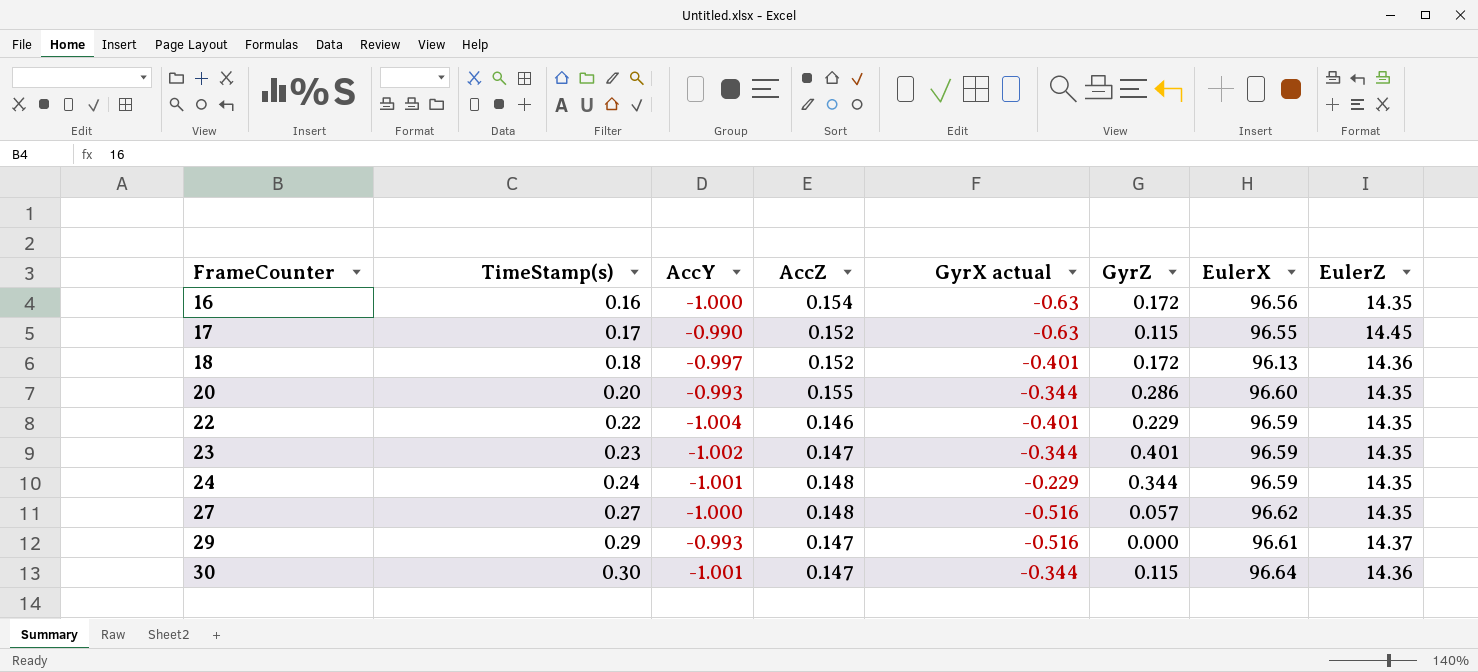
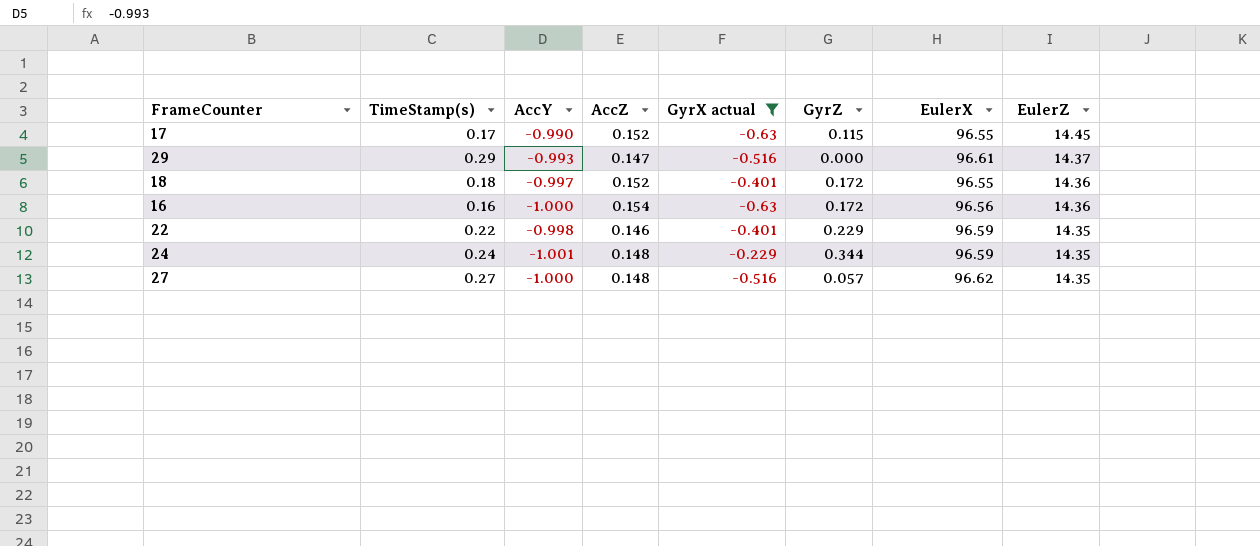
filter: none -> GyrX actual != -0.344
row order: FrameCounter ascending -> EulerZ descending
18 | EulerX: 96.13 -> 96.55
16 | EulerZ: 14.35 -> 14.36
22 | AccY: -1.004 -> -0.998

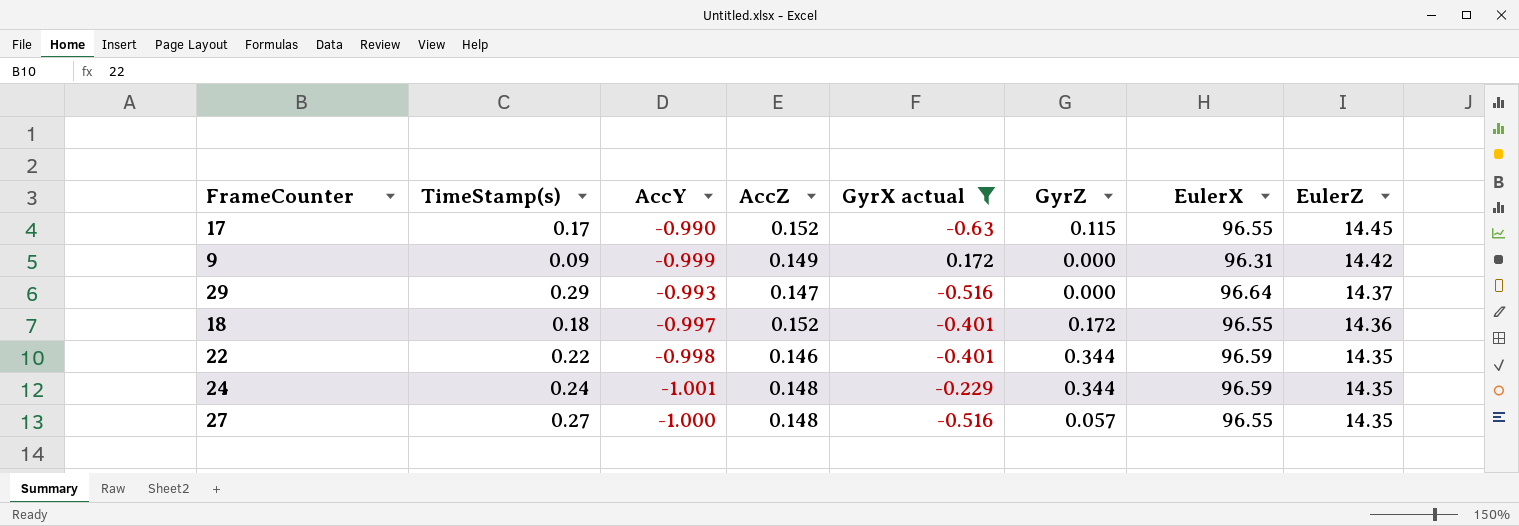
row 16: 0.16 | -1.000 | 0.154 | -0.63 | 0.172 | 96.56 | 14.36 -> none
row 9: none -> 0.09 | -0.999 | 0.149 | 0.172 | 0.000 | 96.31 | 14.42
29 | EulerX: 96.61 -> 96.64
22 | GyrZ: 0.229 -> 0.344
27 | EulerX: 96.62 -> 96.55

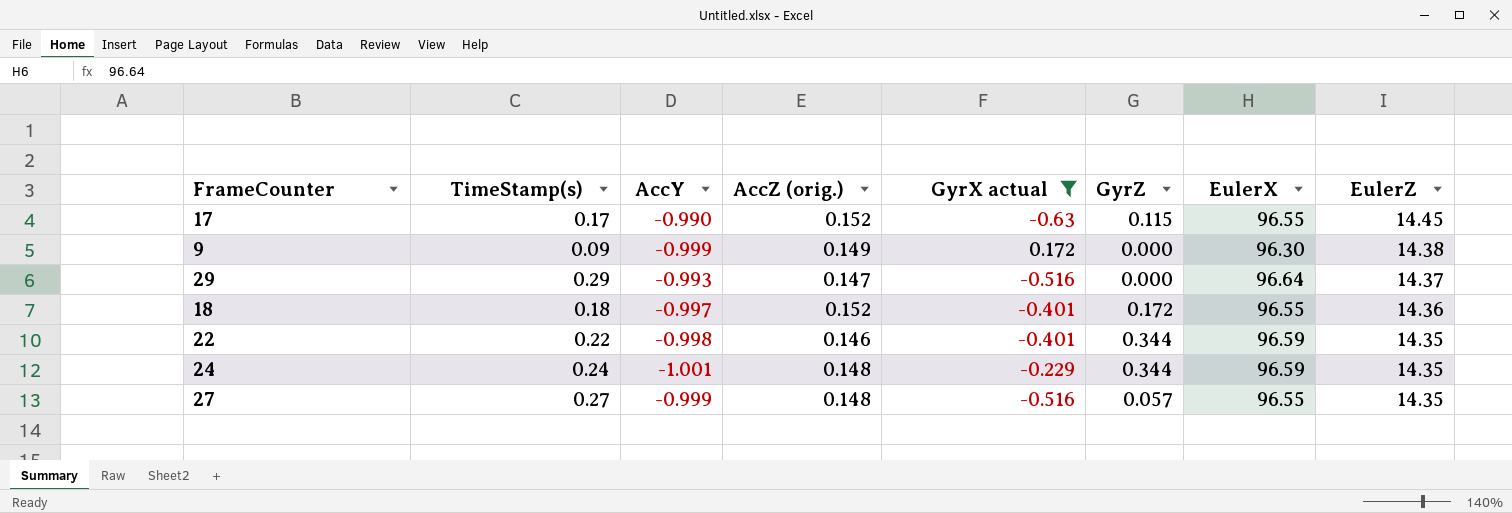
column name: AccZ -> AccZ (orig.)
9 | EulerX: 96.31 -> 96.30
9 | EulerZ: 14.42 -> 14.38
27 | AccY: -1.000 -> -0.999

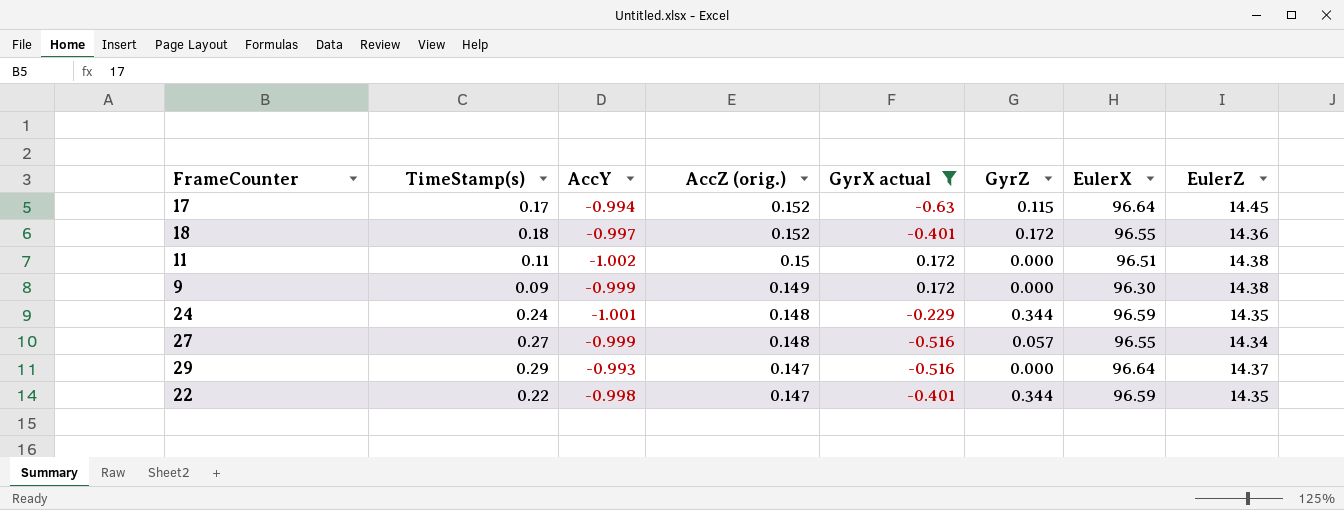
row order: EulerZ descending -> AccZ (orig.) descending
17 | AccY: -0.990 -> -0.994
17 | EulerX: 96.55 -> 96.64
row 11: none -> 0.11 | -1.002 | 0.15 | 0.172 | 0.000 | 96.51 | 14.38
27 | EulerZ: 14.35 -> 14.34
22 | AccZ (orig.): 0.146 -> 0.147

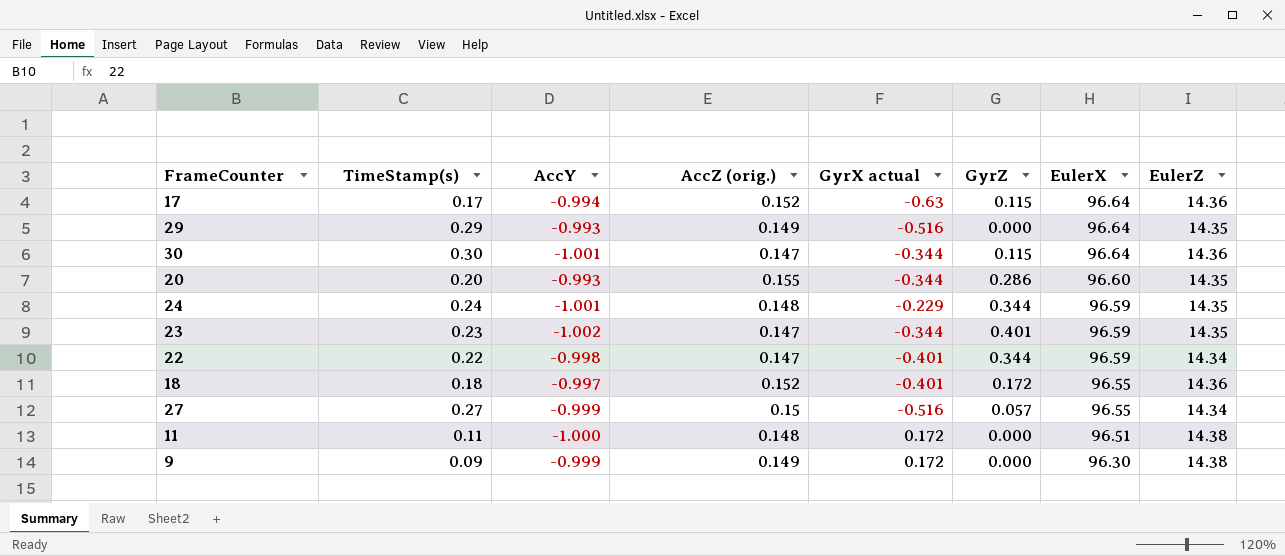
filter: GyrX actual != -0.344 -> none
row order: AccZ (orig.) descending -> EulerX descending
17 | EulerZ: 14.45 -> 14.36
29 | AccZ (orig.): 0.147 -> 0.149
29 | EulerZ: 14.37 -> 14.35
22 | EulerZ: 14.35 -> 14.34
27 | AccZ (orig.): 0.148 -> 0.15
11 | AccY: -1.002 -> -1.000
11 | AccZ (orig.): 0.15 -> 0.148

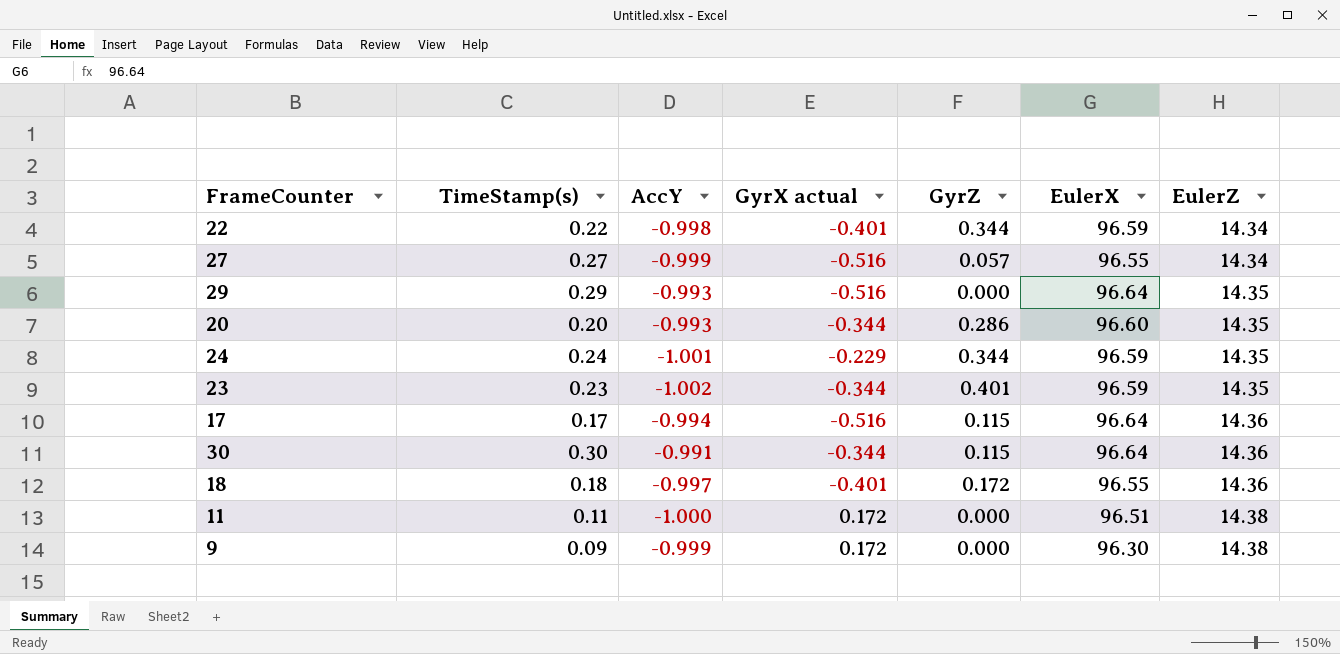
row order: EulerX descending -> EulerZ ascending
column AccZ (orig.) | position: 4 -> none
17 | GyrX actual: -0.63 -> -0.516
30 | AccY: -1.001 -> -0.991

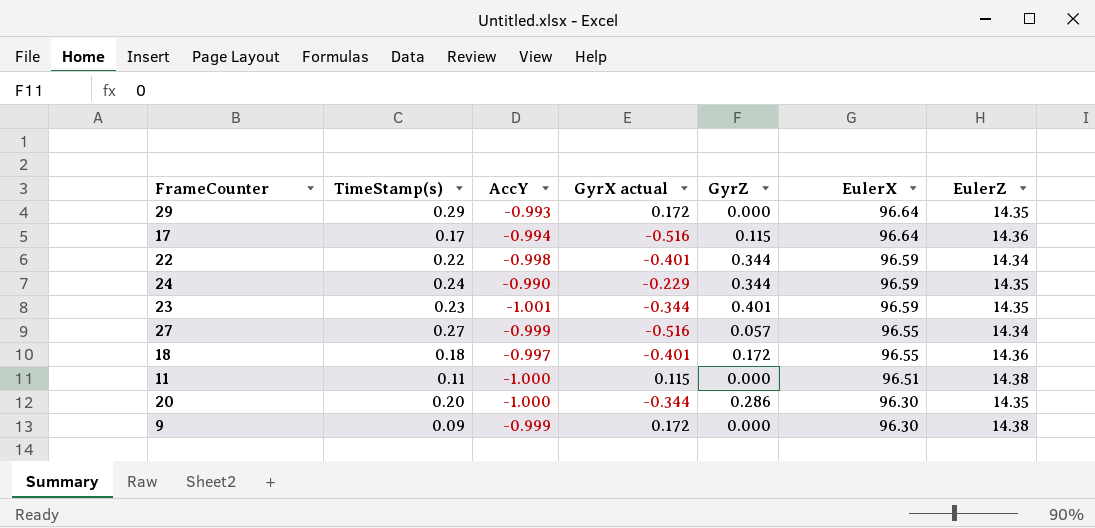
row order: EulerZ ascending -> EulerX descending
row 30: 0.30 | -0.991 | -0.344 | 0.115 | 96.64 | 14.36 -> none
29 | GyrX actual: -0.516 -> 0.172
24 | AccY: -1.001 -> -0.990
23 | AccY: -1.002 -> -1.001
11 | GyrX actual: 0.172 -> 0.115
20 | AccY: -0.993 -> -1.000
20 | EulerX: 96.60 -> 96.30

